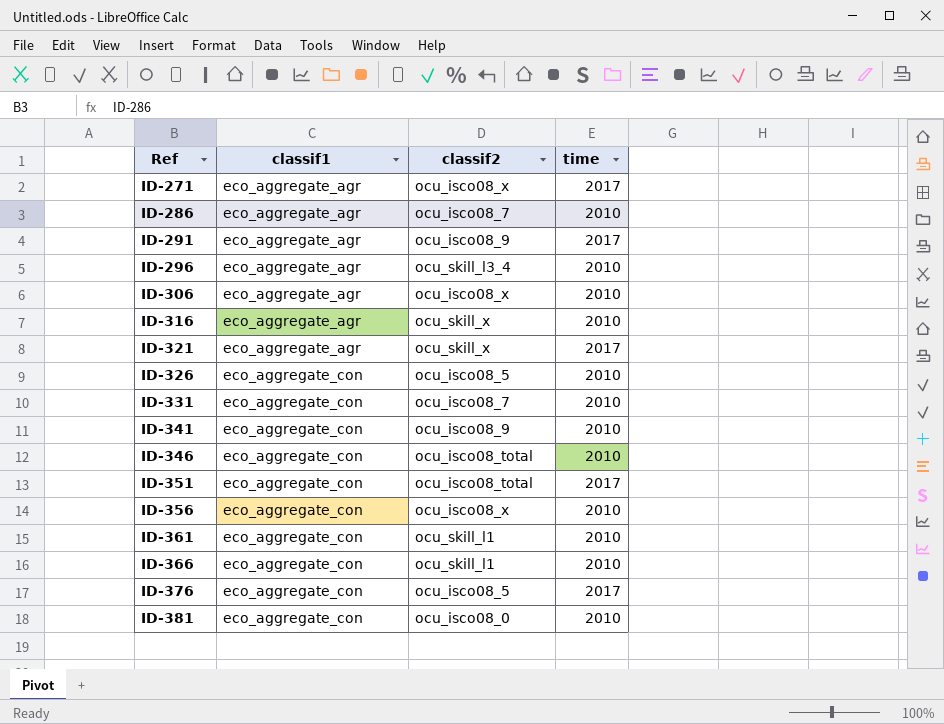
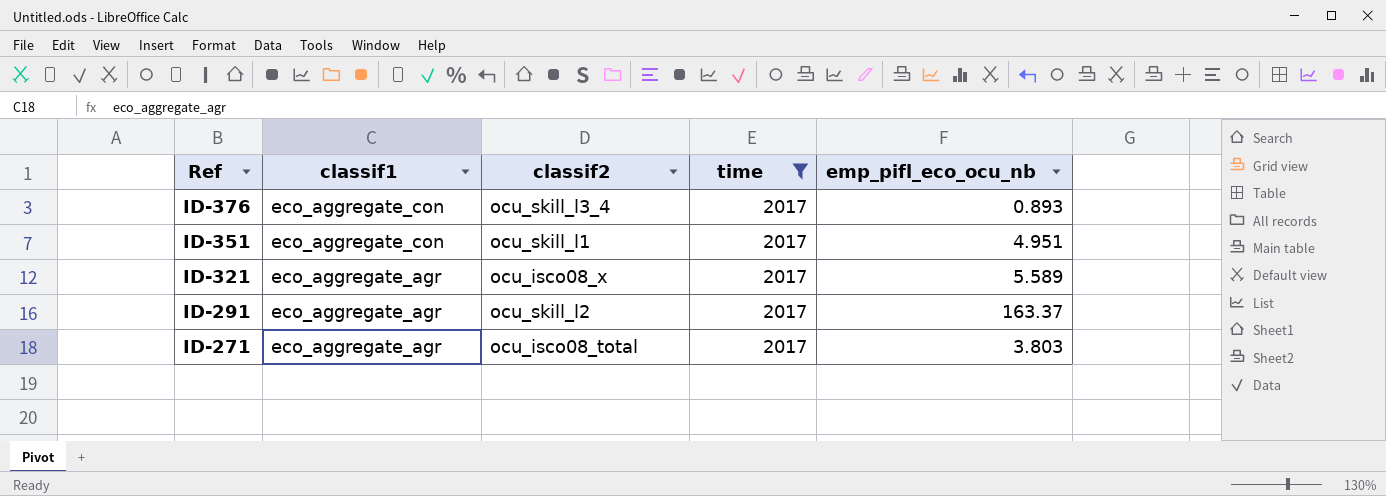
filter: none -> time = 2017
row order: Ref ascending -> Ref descending
column emp_pifl_eco_ocu_nb | position: none -> 5
ID-376 | classif2: ocu_isco08_5 -> ocu_skill_l3_4
ID-351 | classif2: ocu_isco08_total -> ocu_skill_l1
ID-321 | classif2: ocu_skill_x -> ocu_isco08_x
ID-291 | classif2: ocu_isco08_9 -> ocu_skill_l2
ID-271 | classif2: ocu_isco08_x -> ocu_isco08_total

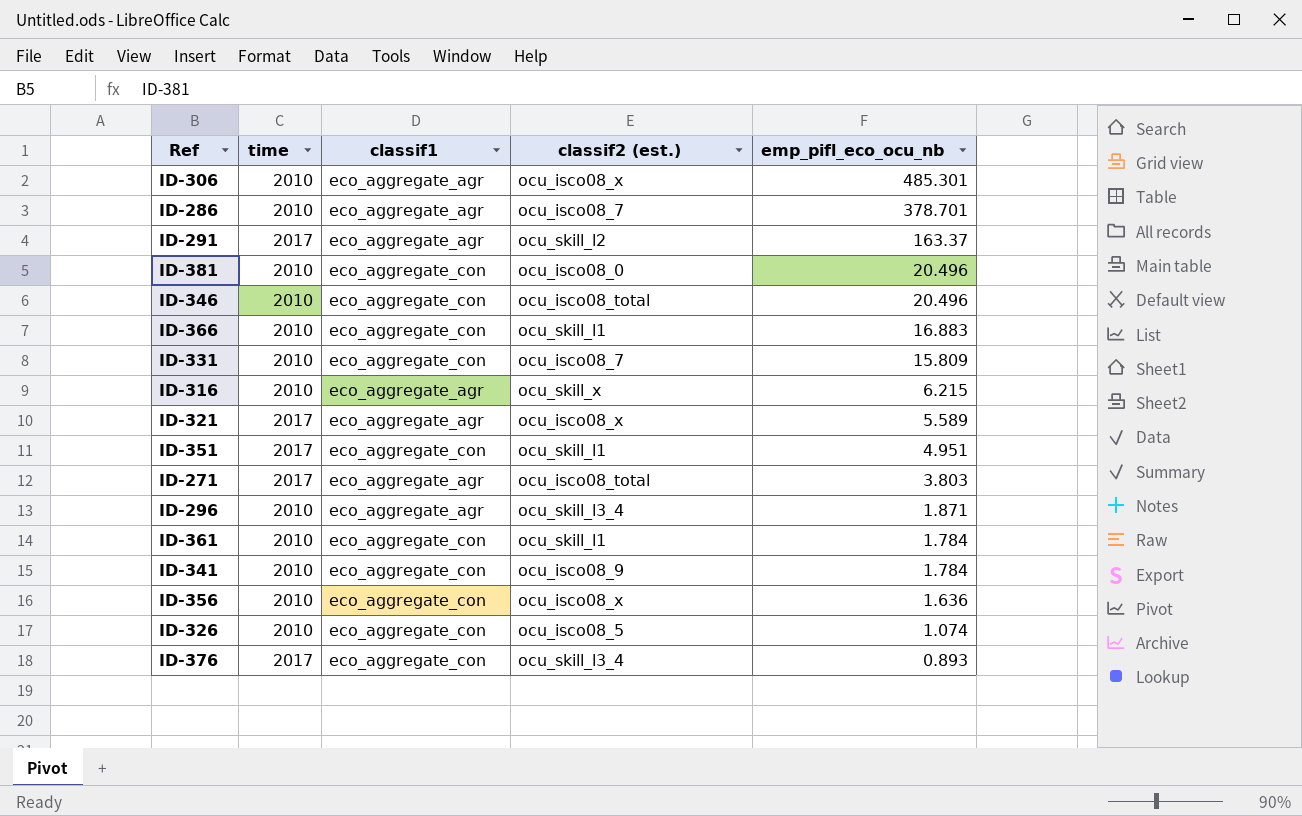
filter: time = 2017 -> none
row order: Ref descending -> emp_pifl_eco_ocu_nb descending
column time | position: 4 -> 2
column name: classif2 -> classif2 (est.)

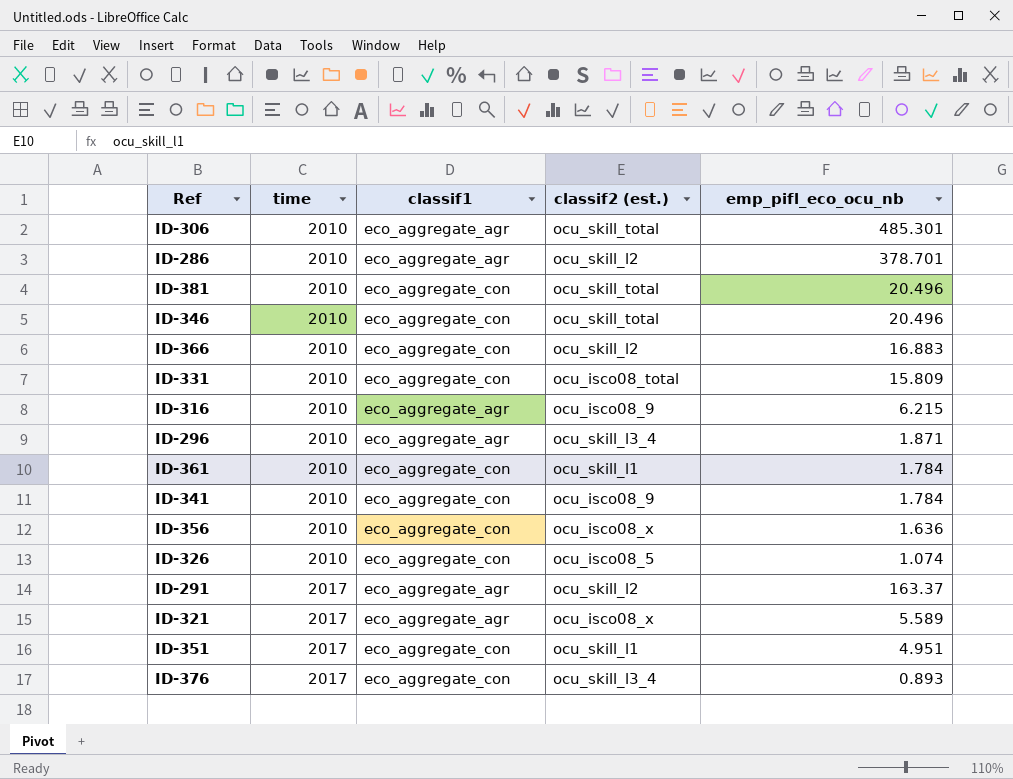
row order: emp_pifl_eco_ocu_nb descending -> time ascending
row ID-271: 2017 | eco_aggregate_agr | ocu_isco08_total | 3.803 -> none
ID-306 | classif2 (est.): ocu_isco08_x -> ocu_skill_total
ID-286 | classif2 (est.): ocu_isco08_7 -> ocu_skill_l2
ID-381 | classif2 (est.): ocu_isco08_0 -> ocu_skill_total
ID-346 | classif2 (est.): ocu_isco08_total -> ocu_skill_total
ID-366 | classif2 (est.): ocu_skill_l1 -> ocu_skill_l2
ID-331 | classif2 (est.): ocu_isco08_7 -> ocu_isco08_total
ID-316 | classif2 (est.): ocu_skill_x -> ocu_isco08_9

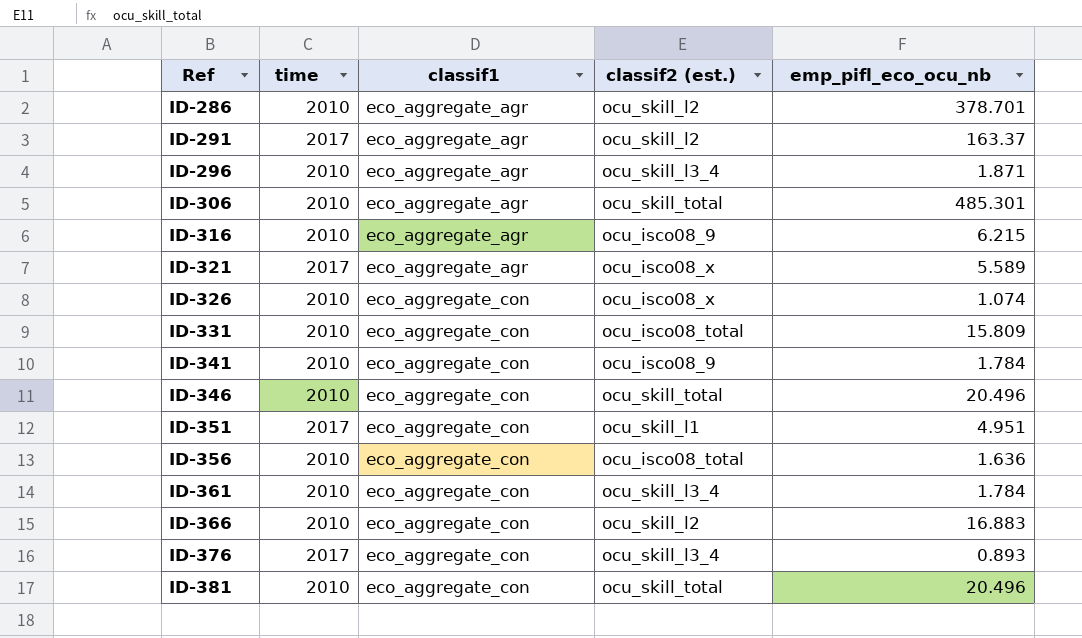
row order: time ascending -> Ref ascending
ID-326 | classif2 (est.): ocu_isco08_5 -> ocu_isco08_x
ID-356 | classif2 (est.): ocu_isco08_x -> ocu_isco08_total
ID-361 | classif2 (est.): ocu_skill_l1 -> ocu_skill_l3_4

